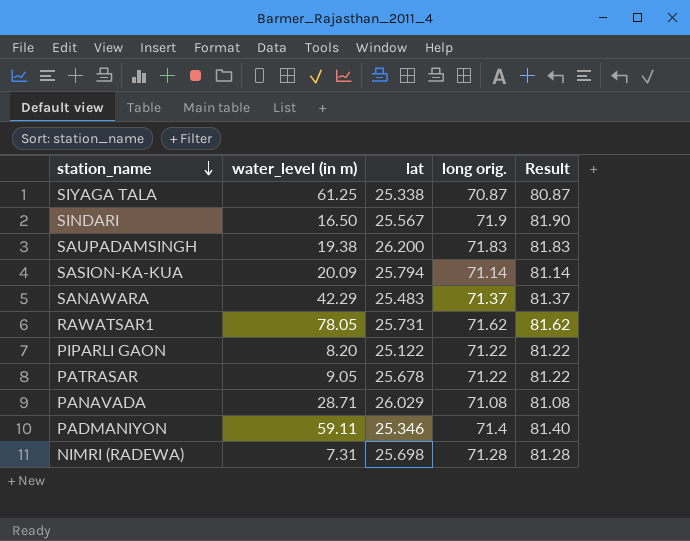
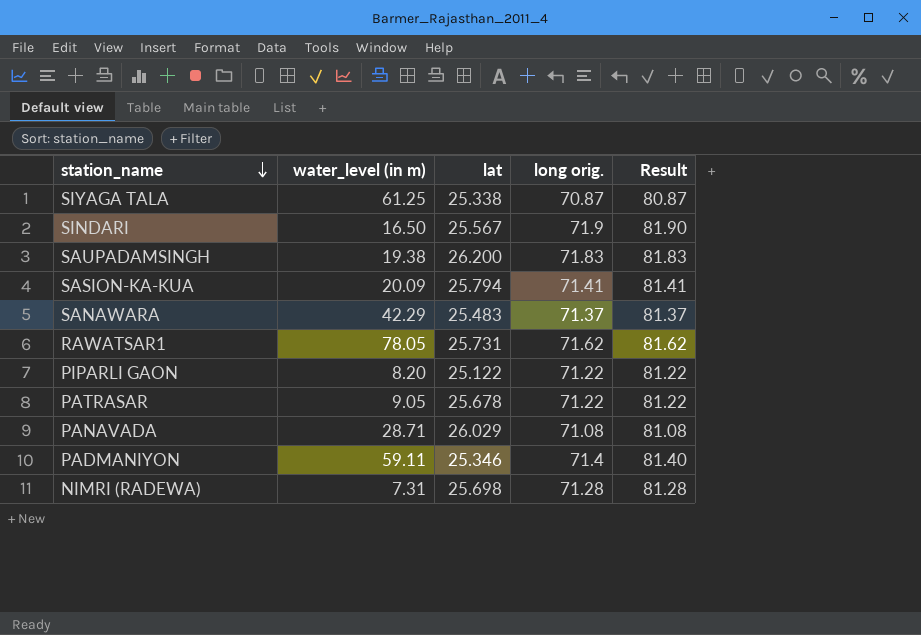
SASION-KA-KUA | long orig.: 71.14 -> 71.41
SASION-KA-KUA | Result: 81.14 -> 81.41

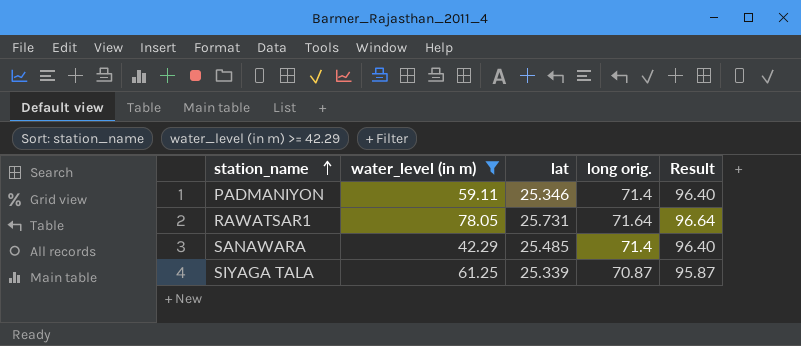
filter: none -> water_level (in m) >= 42.29
row order: station_name descending -> station_name ascending
column Result | formula: [long orig.] + 10 -> [long orig.] + 25
RAWATSAR1 | long orig.: 71.62 -> 71.64
SANAWARA | lat: 25.483 -> 25.485
SANAWARA | long orig.: 71.37 -> 71.4
SIYAGA TALA | lat: 25.338 -> 25.339

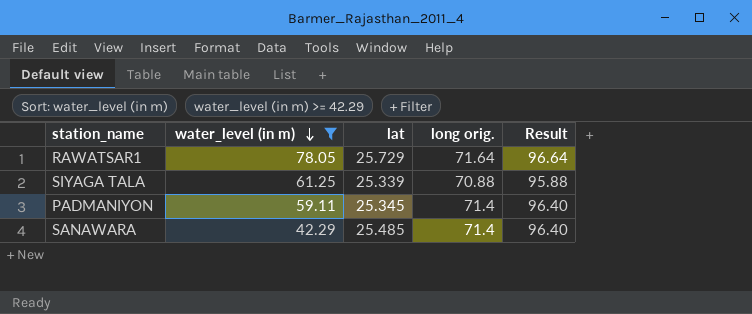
row order: station_name ascending -> water_level (in m) descending
RAWATSAR1 | lat: 25.731 -> 25.729
SIYAGA TALA | long orig.: 70.87 -> 70.88
SIYAGA TALA | Result: 95.87 -> 95.88
PADMANIYON | lat: 25.346 -> 25.345

